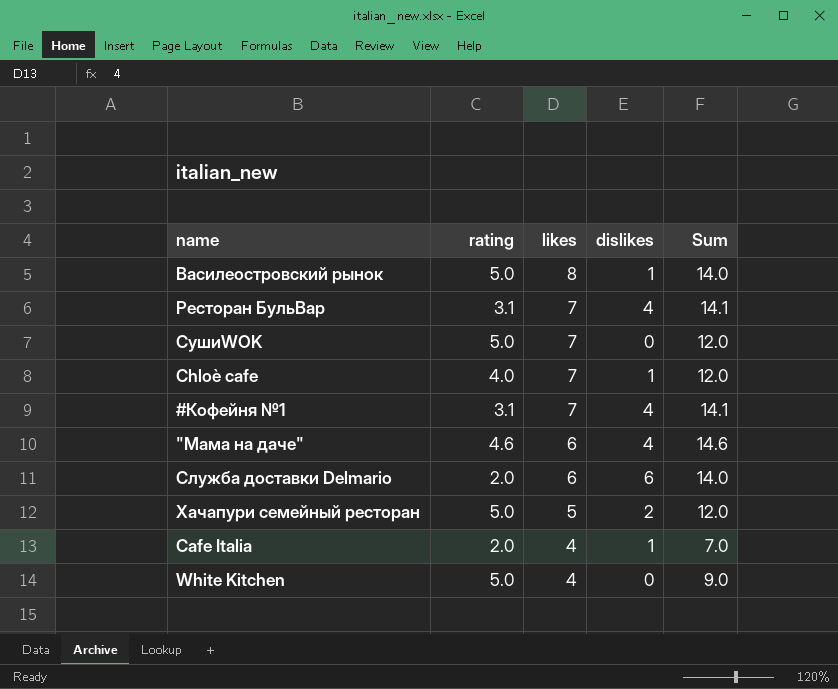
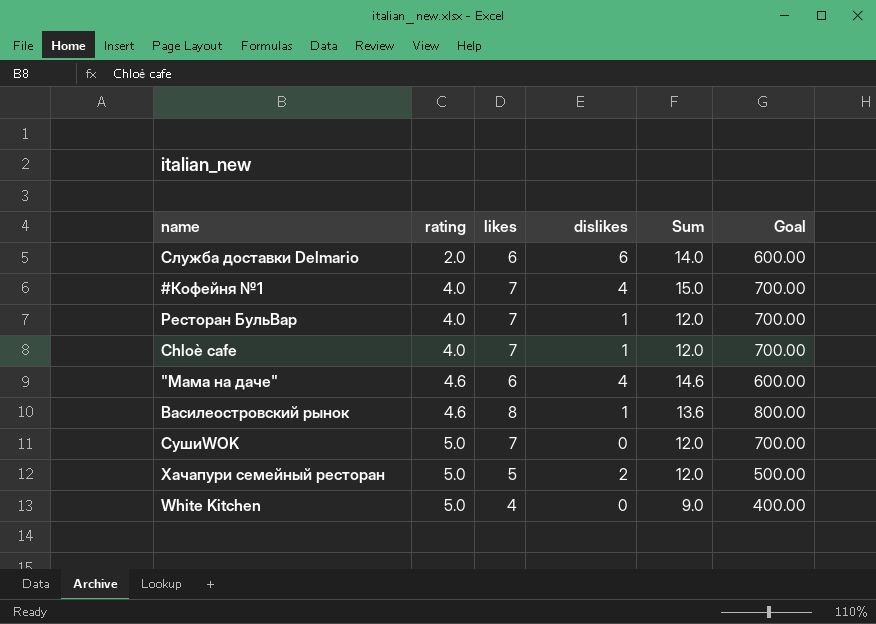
row order: likes descending -> rating ascending
column Goal | formula: none -> [likes] * 100
row Cafe Italia: 2.0 | 4 | 1 | 7.0 -> none
#Кофейня №1 | rating: 3.1 -> 4.0
#Кофейня №1 | Sum: 14.1 -> 15.0
Ресторан БульВар | rating: 3.1 -> 4.0
Ресторан БульВар | dislikes: 4 -> 1
Ресторан БульВар | Sum: 14.1 -> 12.0
Василеостровский рынок | rating: 5.0 -> 4.6
Василеостровский рынок | Sum: 14.0 -> 13.6

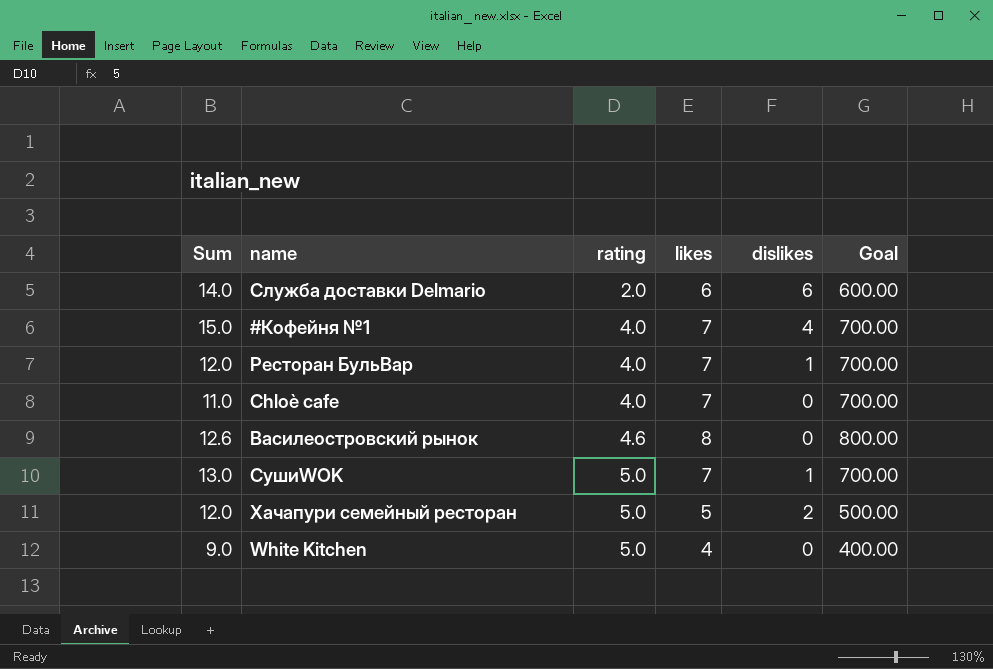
column Sum | position: 5 -> 1
row "Мама на даче": 4.6 | 6 | 4 | 14.6 | 600.00 -> none
Chloè cafe | Sum: 12.0 -> 11.0
Chloè cafe | dislikes: 1 -> 0
Василеостровский рынок | Sum: 13.6 -> 12.6
Василеостровский рынок | dislikes: 1 -> 0
СушиWOK | Sum: 12.0 -> 13.0
СушиWOK | dislikes: 0 -> 1

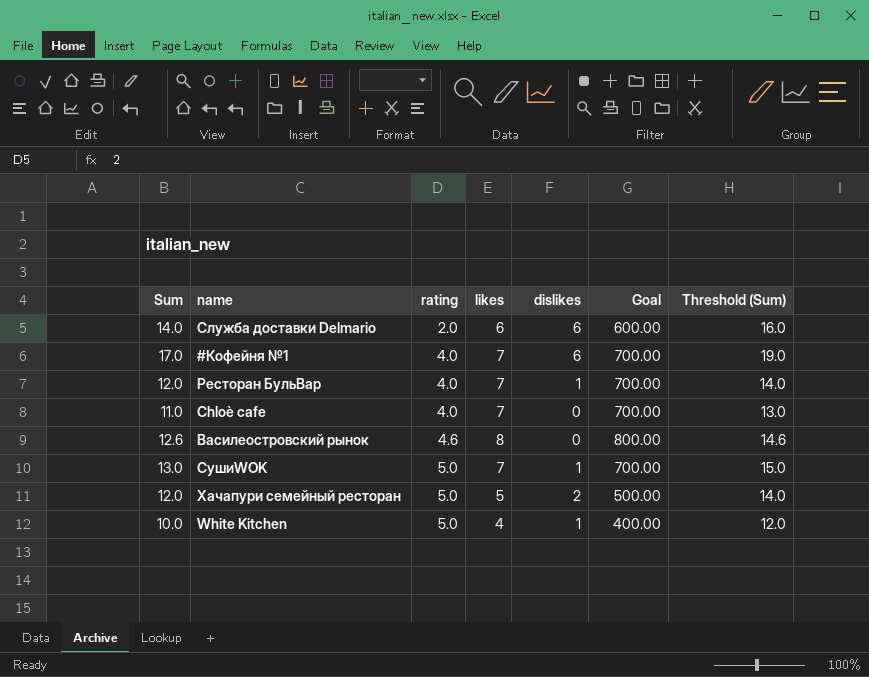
column Threshold (Sum) | formula: none -> [Sum] + 2
#Кофейня №1 | Sum: 15.0 -> 17.0
#Кофейня №1 | dislikes: 4 -> 6
White Kitchen | Sum: 9.0 -> 10.0
White Kitchen | dislikes: 0 -> 1

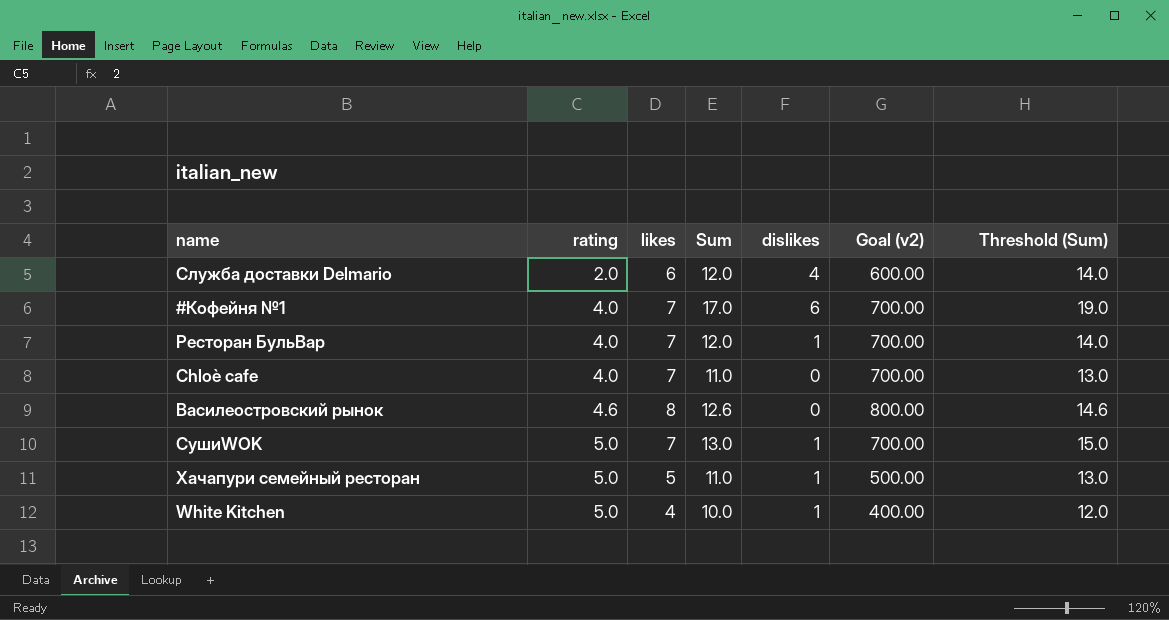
column Sum | position: 1 -> 4
column name: Goal -> Goal (v2)
Служба доставки Delmario | Sum: 14.0 -> 12.0
Служба доставки Delmario | dislikes: 6 -> 4
Служба доставки Delmario | Threshold (Sum): 16.0 -> 14.0
Хачапури семейный ресторан | Sum: 12.0 -> 11.0
Хачапури семейный ресторан | dislikes: 2 -> 1
Хачапури семейный ресторан | Threshold (Sum): 14.0 -> 13.0

